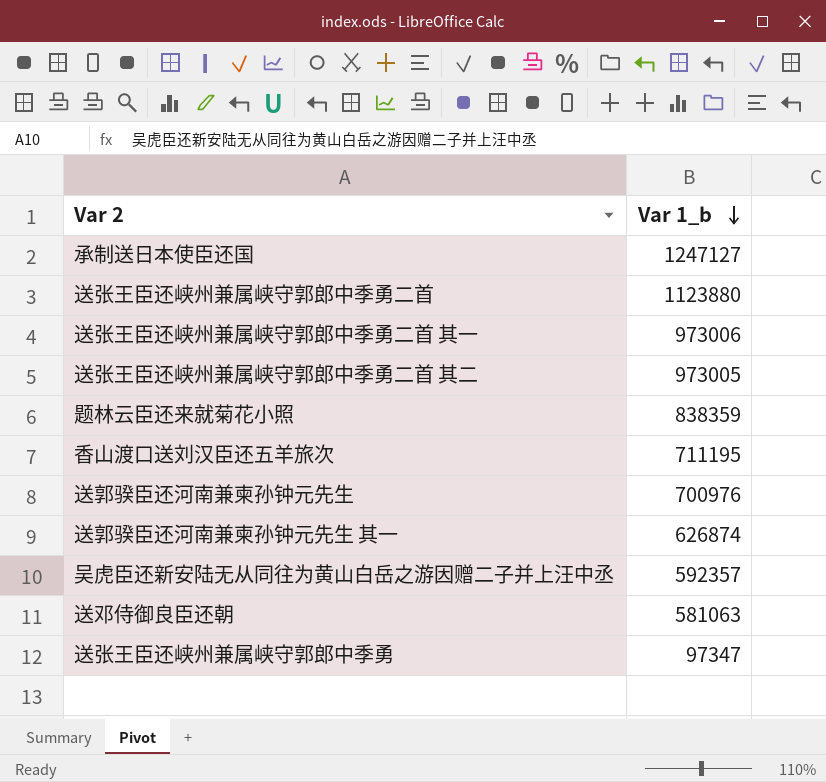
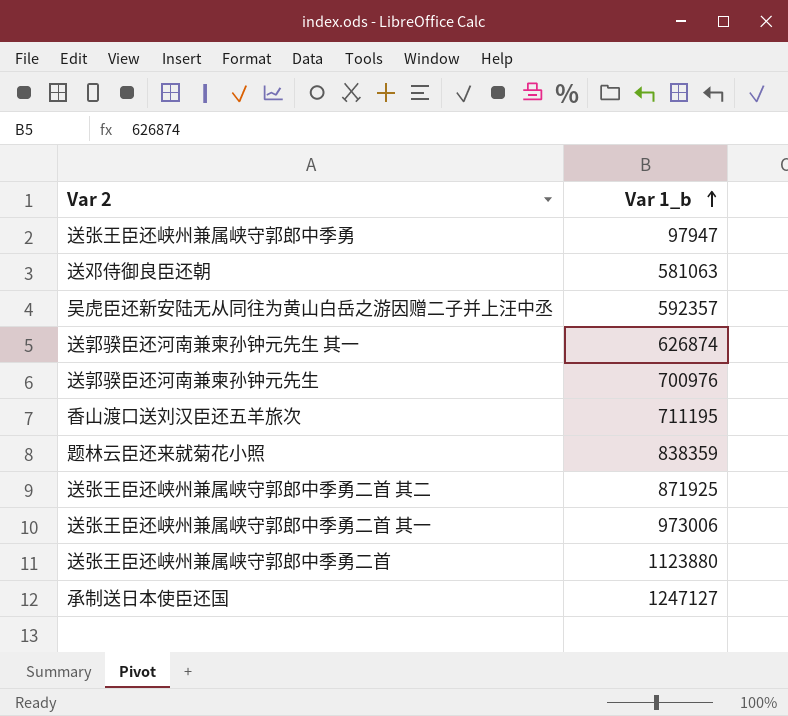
row order: Var 1_b descending -> Var 1_b ascending
送张王臣还峡州兼属峡守郭郎中季勇 | Var 1_b: 97347 -> 97947
送张王臣还峡州兼属峡守郭郎中季勇二首 其二 | Var 1_b: 973005 -> 871925

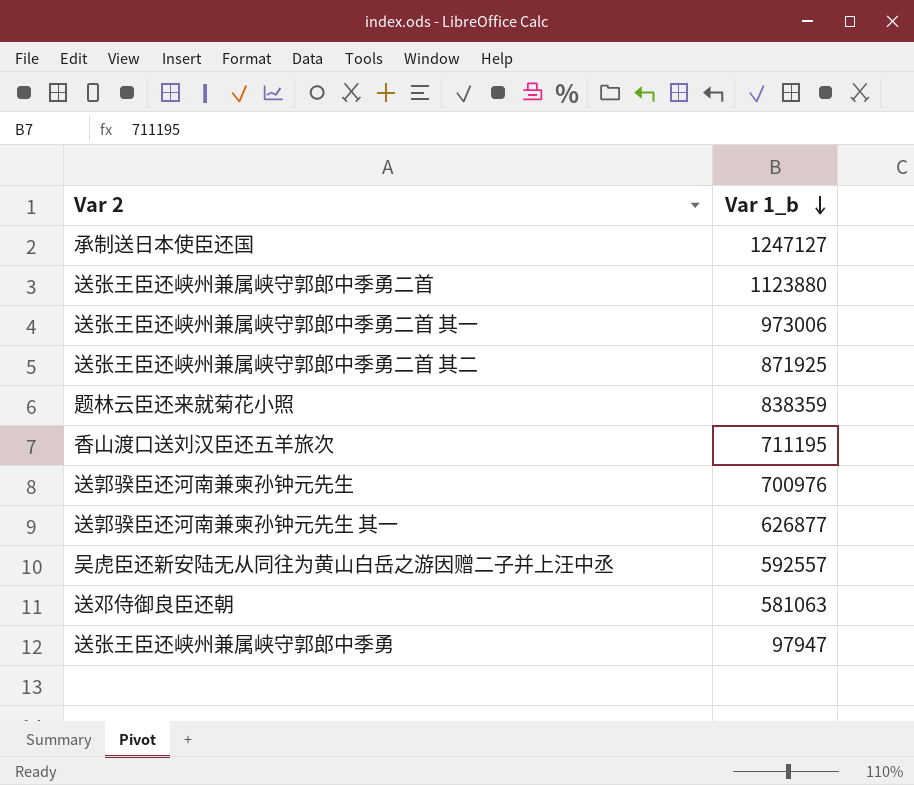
row order: Var 1_b ascending -> Var 1_b descending
送郭骙臣还河南兼柬孙钟元先生 其一 | Var 1_b: 626874 -> 626877
吴虎臣还新安陆无从同往为黄山白岳之游因赠二子并上汪中丞 | Var 1_b: 592357 -> 592557

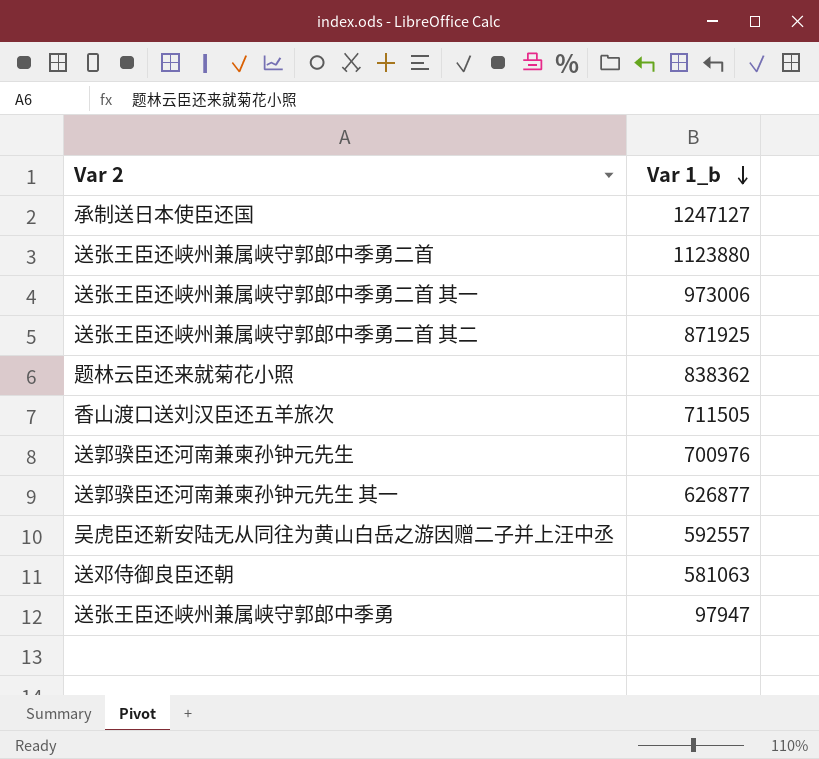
题林云臣还来就菊花小照 | Var 1_b: 838359 -> 838362
香山渡口送刘汉臣还五羊旅次 | Var 1_b: 711195 -> 711505

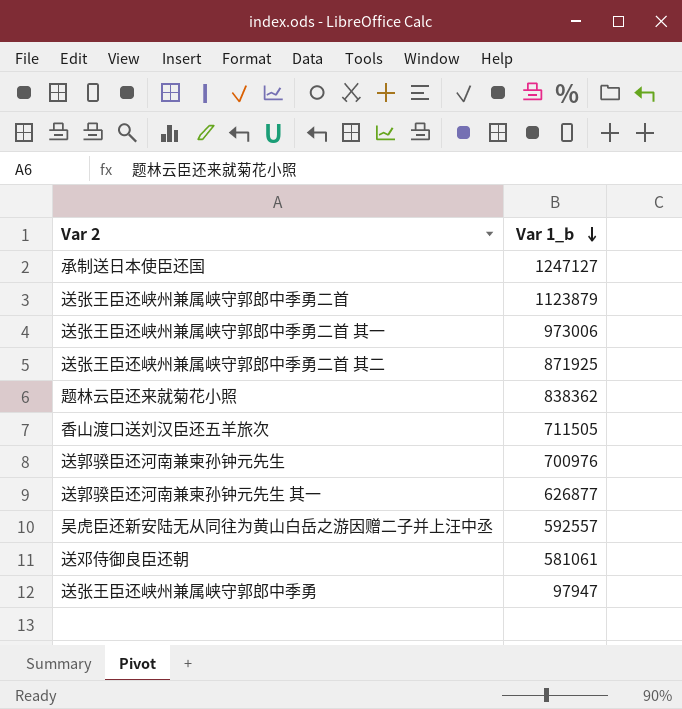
送张王臣还峡州兼属峡守郭郎中季勇二首 | Var 1_b: 1123880 -> 1123879
送邓侍御良臣还朝 | Var 1_b: 581063 -> 581061

